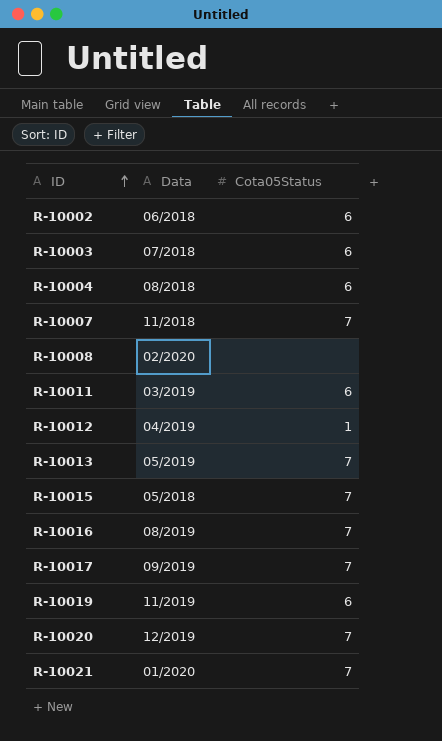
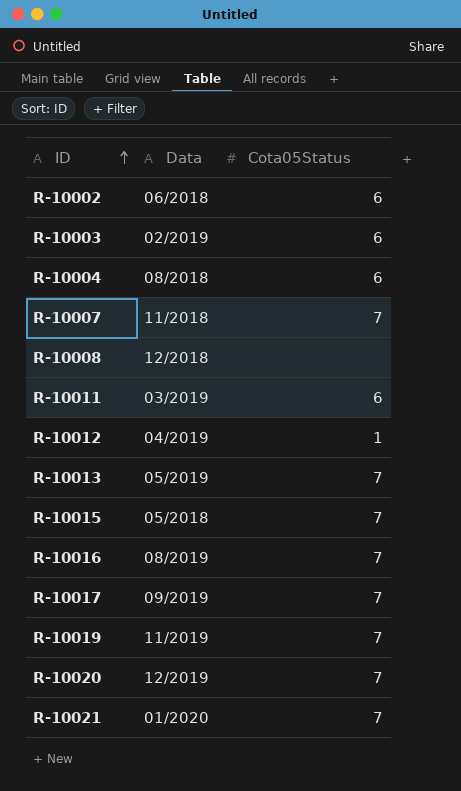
R-10003 | Data: 07/2018 -> 02/2019
R-10008 | Data: 02/2020 -> 12/2018
R-10019 | Cota05Status: 6 -> 7

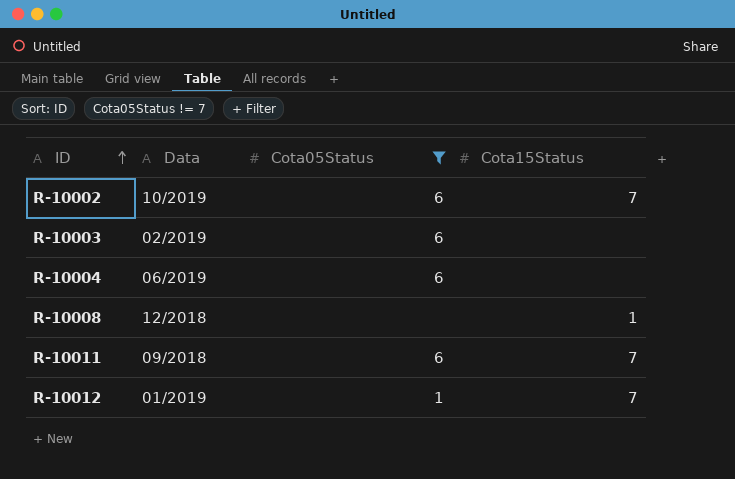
filter: none -> Cota05Status != 7
column Cota15Status | position: none -> 4
R-10002 | Data: 06/2018 -> 10/2019
R-10004 | Data: 08/2018 -> 06/2019
R-10011 | Data: 03/2019 -> 09/2018
R-10012 | Data: 04/2019 -> 01/2019

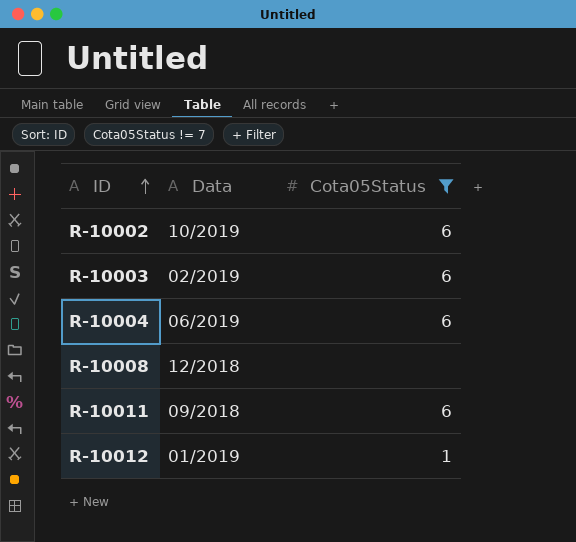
column Cota15Status | position: 4 -> none

